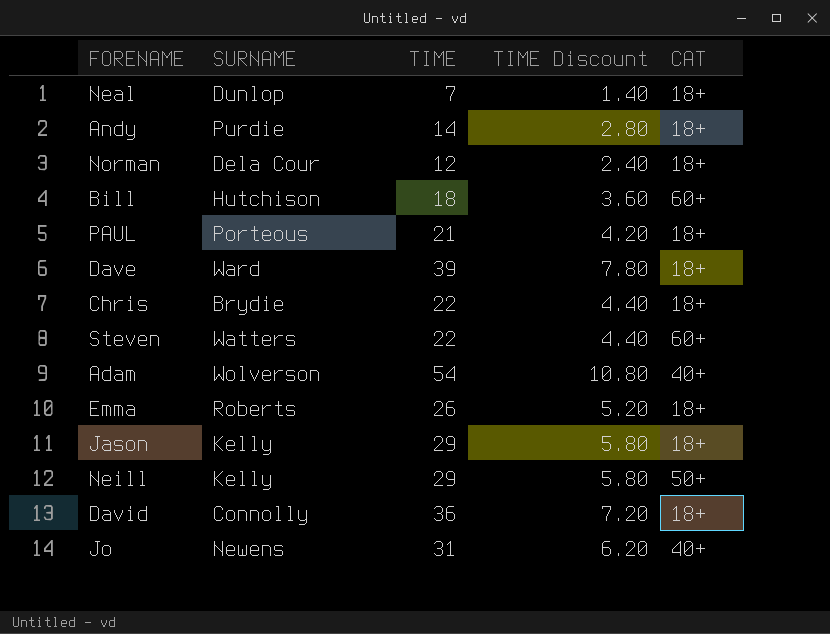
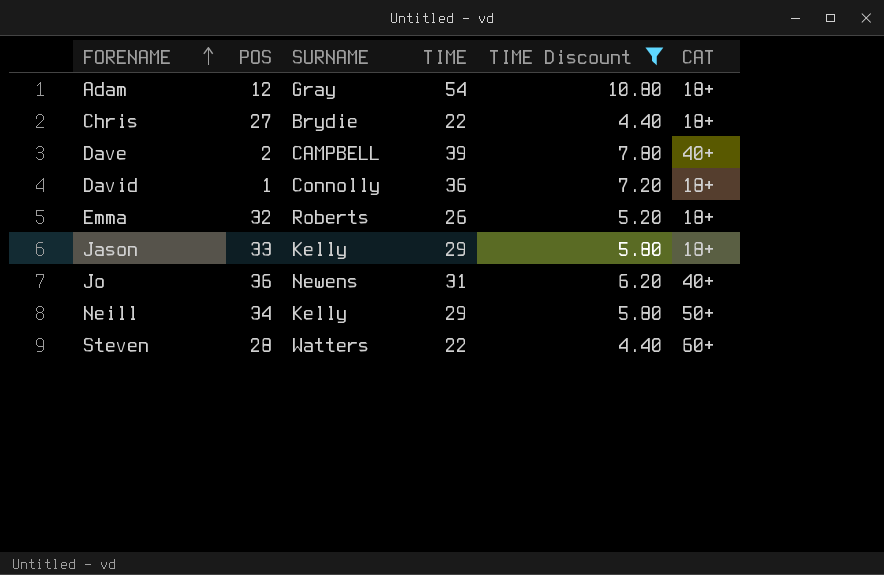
filter: none -> TIME Discount >= 4.40
row order: none -> FORENAME ascending
column POS | position: none -> 2
Adam | SURNAME: Wolverson -> Gray
Adam | CAT: 40+ -> 18+
Dave | SURNAME: Ward -> CAMPBELL
Dave | CAT: 18+ -> 40+

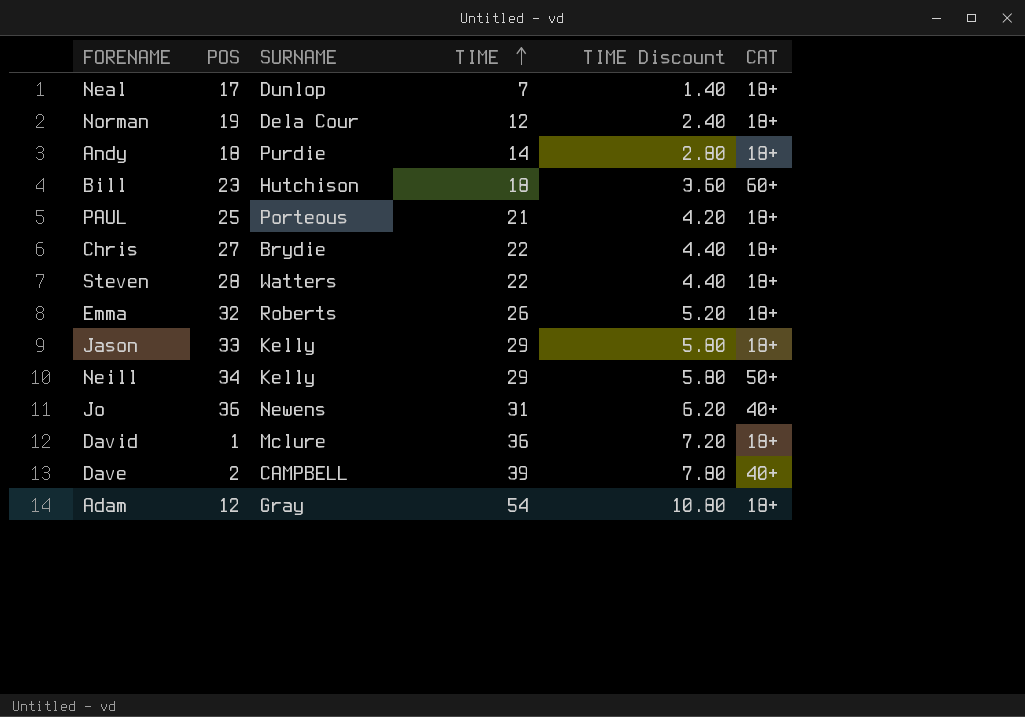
filter: TIME Discount >= 4.40 -> none
row order: FORENAME ascending -> TIME ascending
Steven | CAT: 60+ -> 18+
David | SURNAME: Connolly -> Mclure

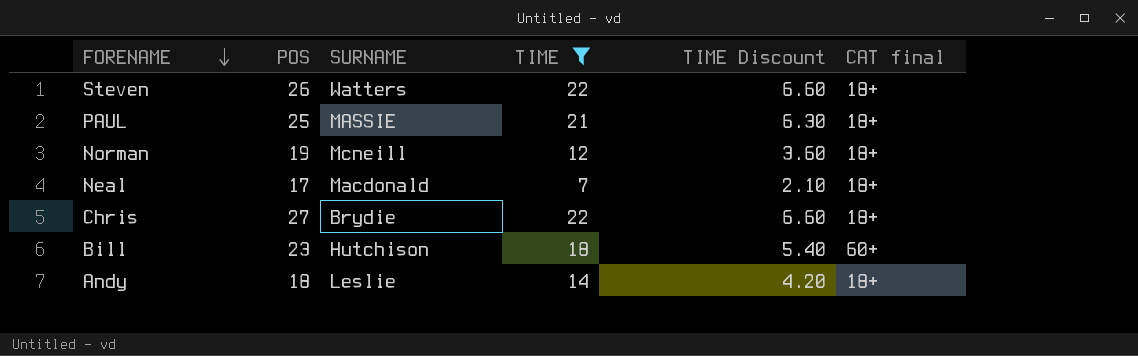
filter: none -> TIME <= 22
row order: TIME ascending -> FORENAME descending
column TIME Discount | formula: [TIME] * 0.2 -> [TIME] * 0.3
column name: CAT -> CAT final
Steven | POS: 28 -> 26
PAUL | SURNAME: Porteous -> MASSIE
Norman | SURNAME: Dela Cour -> Mcneill
Neal | SURNAME: Dunlop -> Macdonald
Andy | SURNAME: Purdie -> Leslie

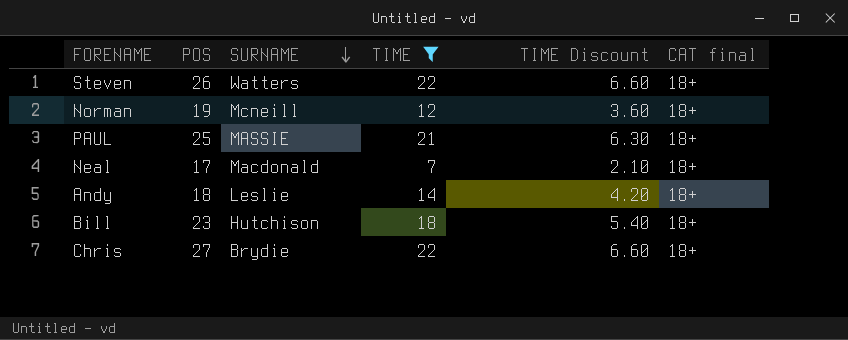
row order: FORENAME descending -> SURNAME descending
Bill | CAT final: 60+ -> 18+

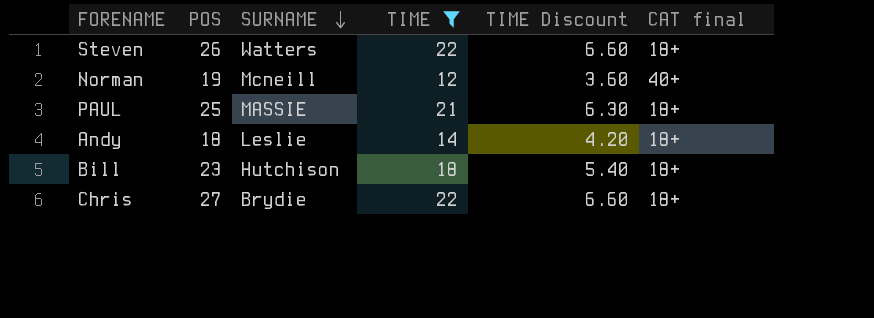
row Neal: 17 | Macdonald | 7 | 2.10 | 18+ -> none
Norman | CAT final: 18+ -> 40+

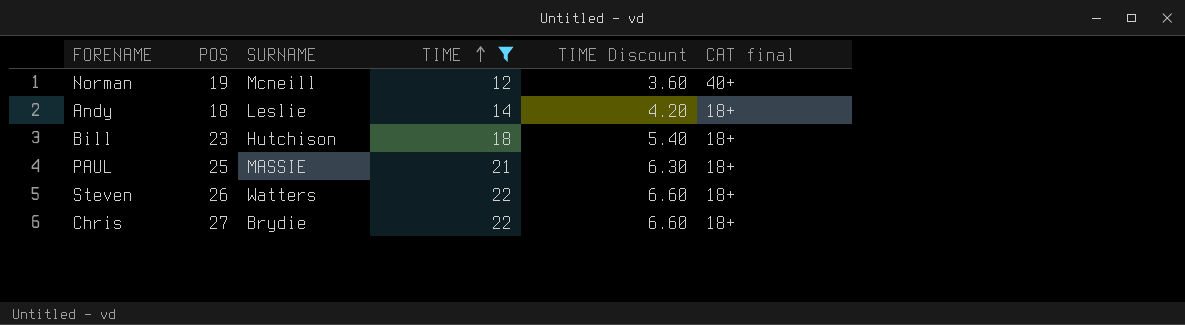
row order: SURNAME descending -> TIME ascending

